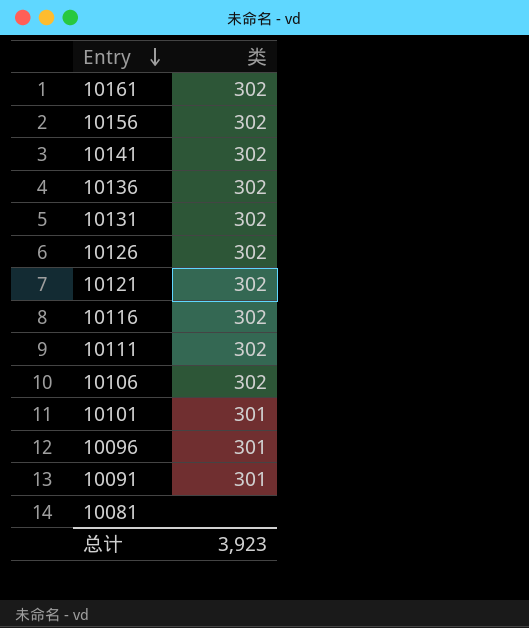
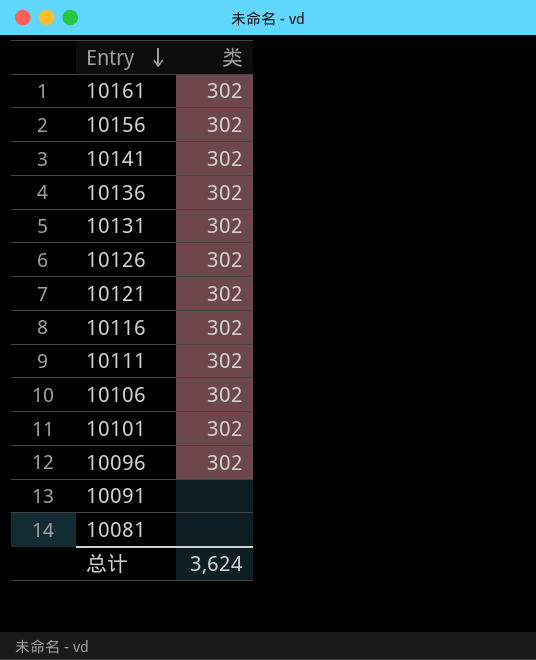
10101 | 类: 301 -> 302
10096 | 类: 301 -> 302
10091 | 类: 301 -> none
总计 | 类: 3,923 -> 3,624

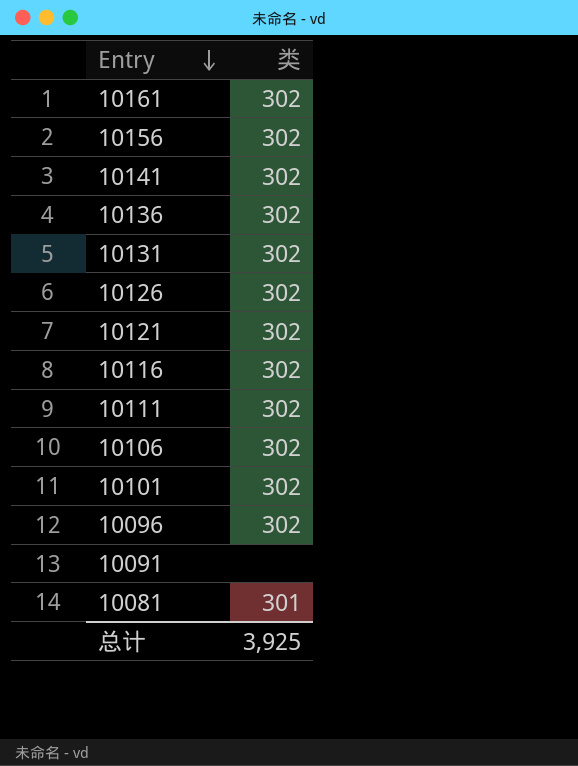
10081 | 类: none -> 301
总计 | 类: 3,624 -> 3,925

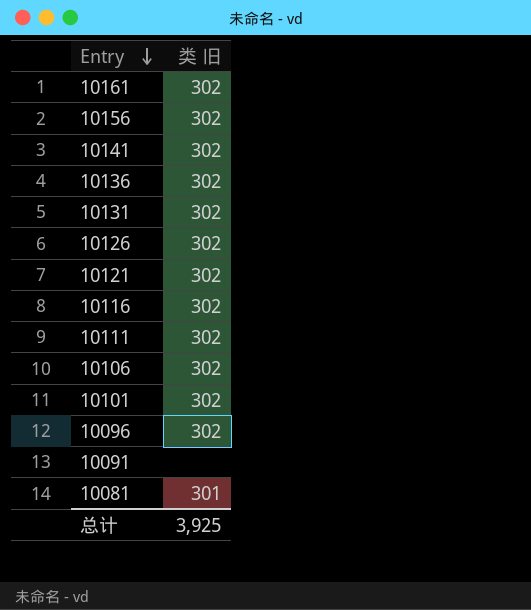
column name: 类 -> 类 旧

